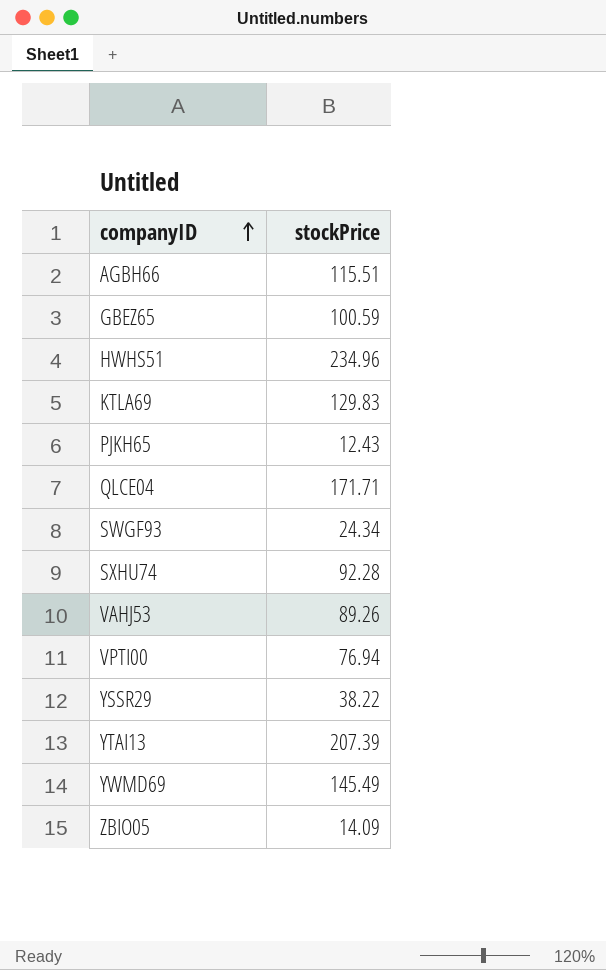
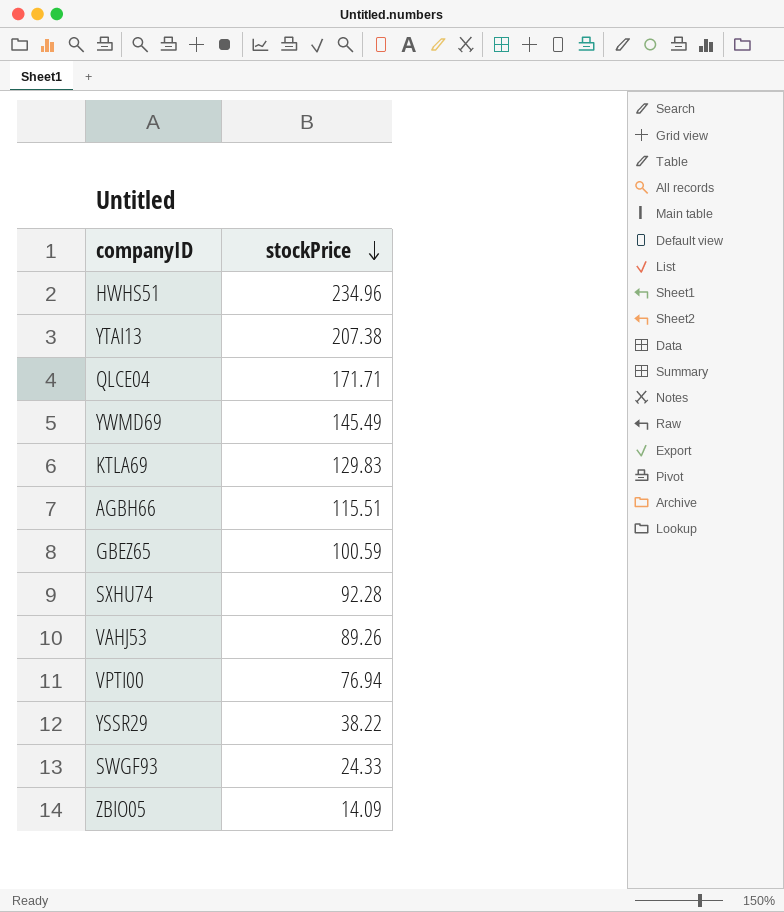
row order: companyID ascending -> stockPrice descending
row PJKH65: 12.43 -> none
YTAI13 | stockPrice: 207.39 -> 207.38
SWGF93 | stockPrice: 24.34 -> 24.33

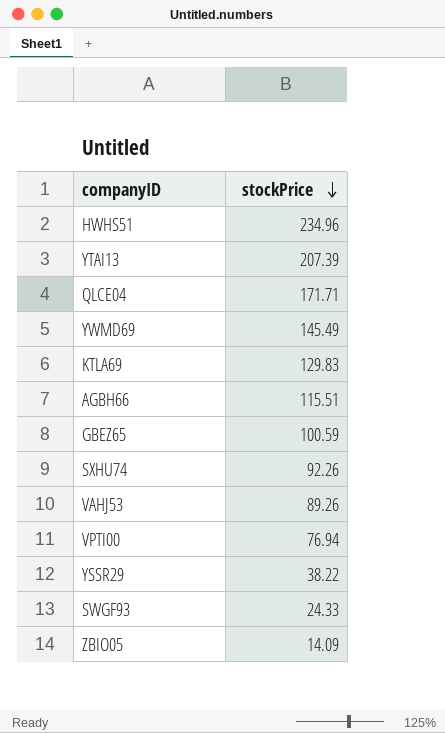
YTAI13 | stockPrice: 207.38 -> 207.39
SXHU74 | stockPrice: 92.28 -> 92.26

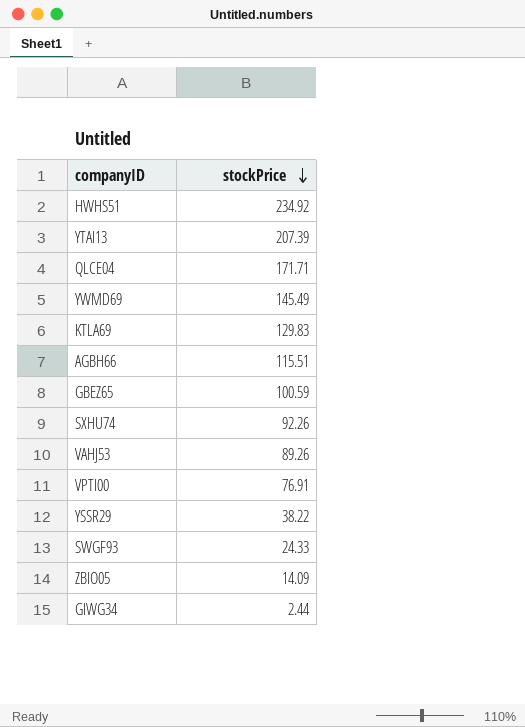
HWHS51 | stockPrice: 234.96 -> 234.92
VPTI00 | stockPrice: 76.94 -> 76.91
row GIWG34: none -> 2.44

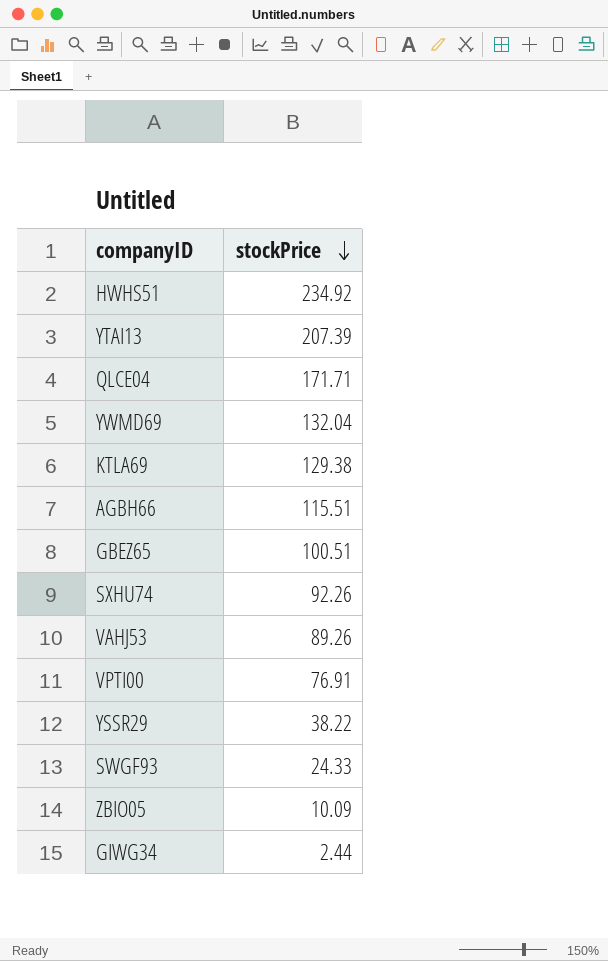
YWMD69 | stockPrice: 145.49 -> 132.04
KTLA69 | stockPrice: 129.83 -> 129.38
GBEZ65 | stockPrice: 100.59 -> 100.51
ZBIO05 | stockPrice: 14.09 -> 10.09

